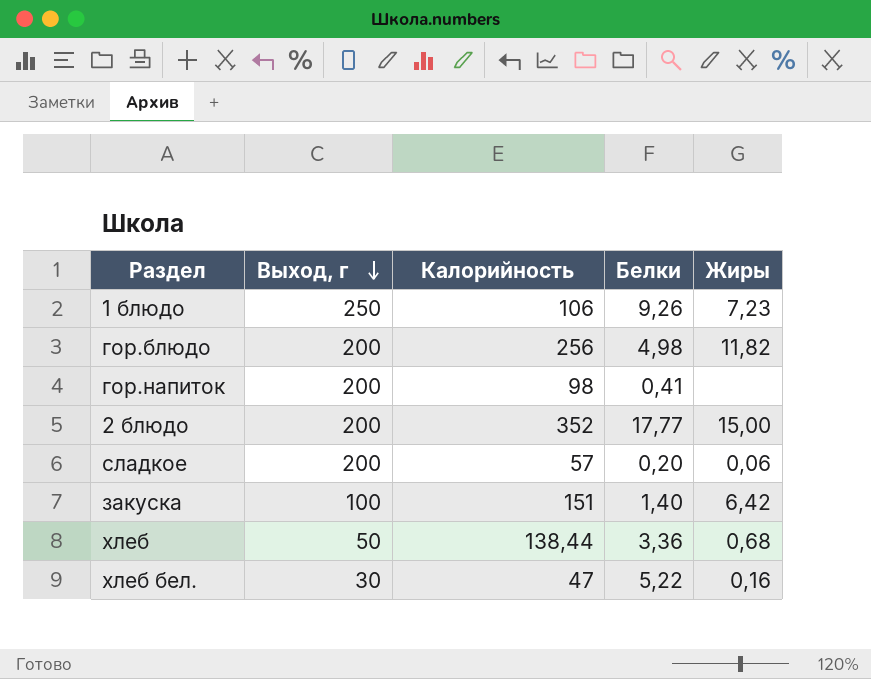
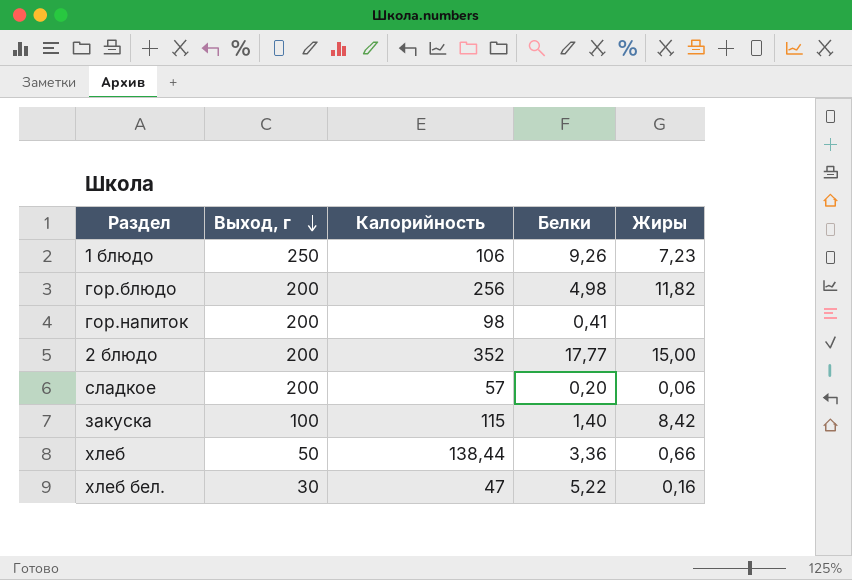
закуска | Калорийность: 151 -> 115
закуска | Жиры: 6,42 -> 8,42
хлеб | Жиры: 0,68 -> 0,66

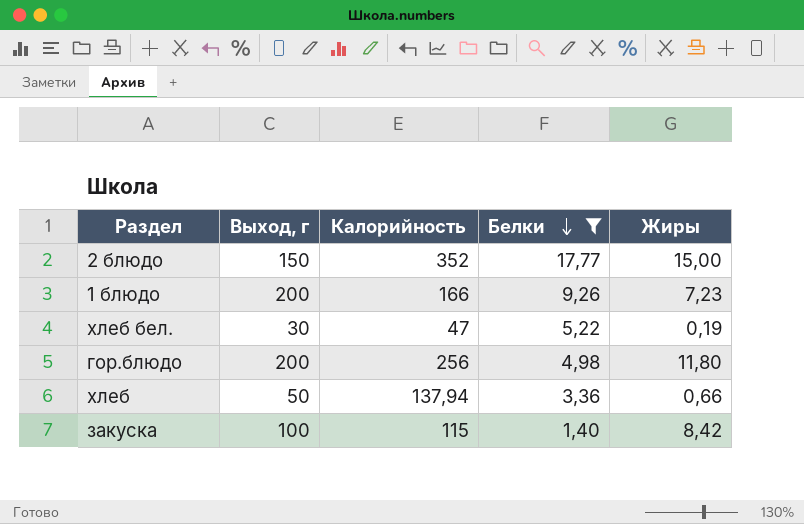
filter: none -> Белки >= 1,40
row order: Выход, г descending -> Белки descending
2 блюдо | Выход, г: 200 -> 150
1 блюдо | Выход, г: 250 -> 200
1 блюдо | Калорийность: 106 -> 166
хлеб бел. | Жиры: 0,16 -> 0,19
гор.блюдо | Жиры: 11,82 -> 11,80
хлеб | Калорийность: 138,44 -> 137,94

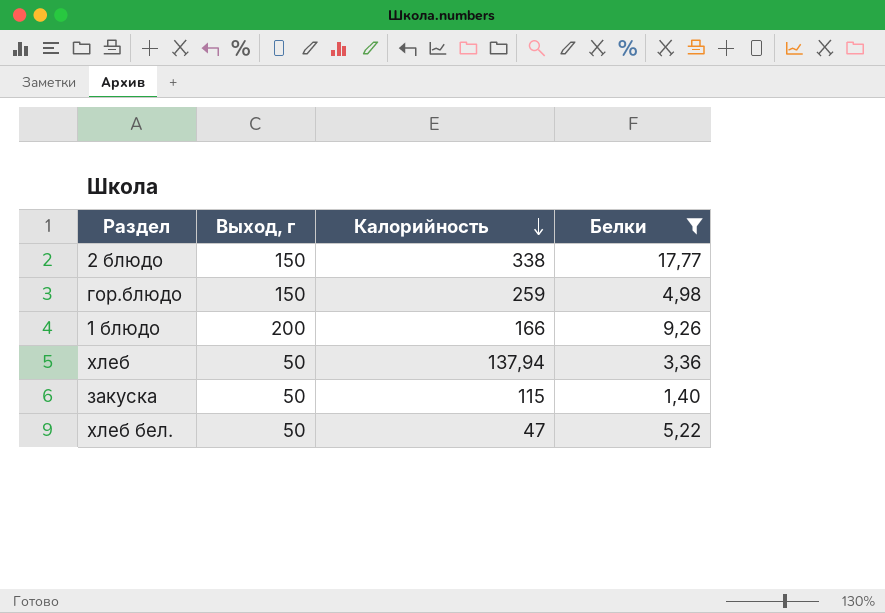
row order: Белки descending -> Калорийность descending
column Жиры | position: 5 -> none
2 блюдо | Калорийность: 352 -> 338
гор.блюдо | Выход, г: 200 -> 150
гор.блюдо | Калорийность: 256 -> 259
закуска | Выход, г: 100 -> 50
хлеб бел. | Выход, г: 30 -> 50

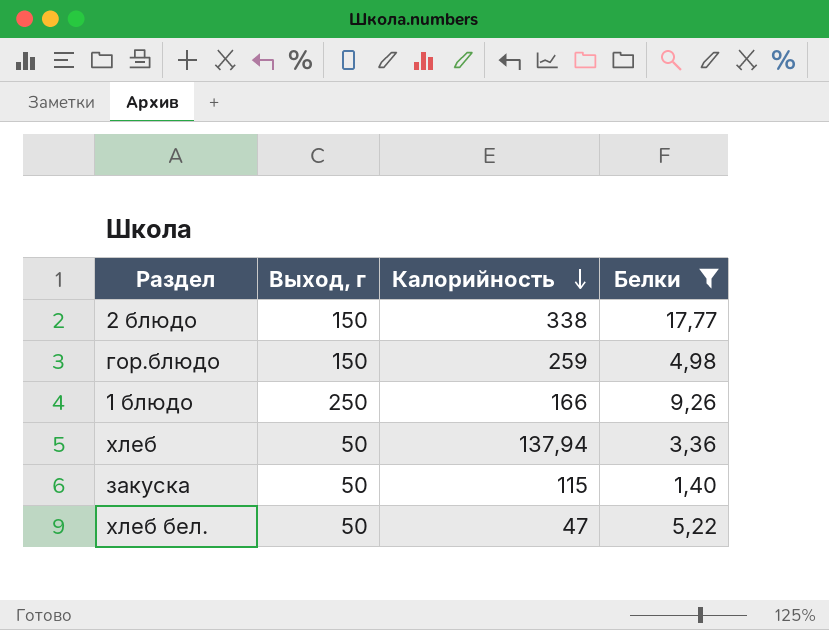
1 блюдо | Выход, г: 200 -> 250

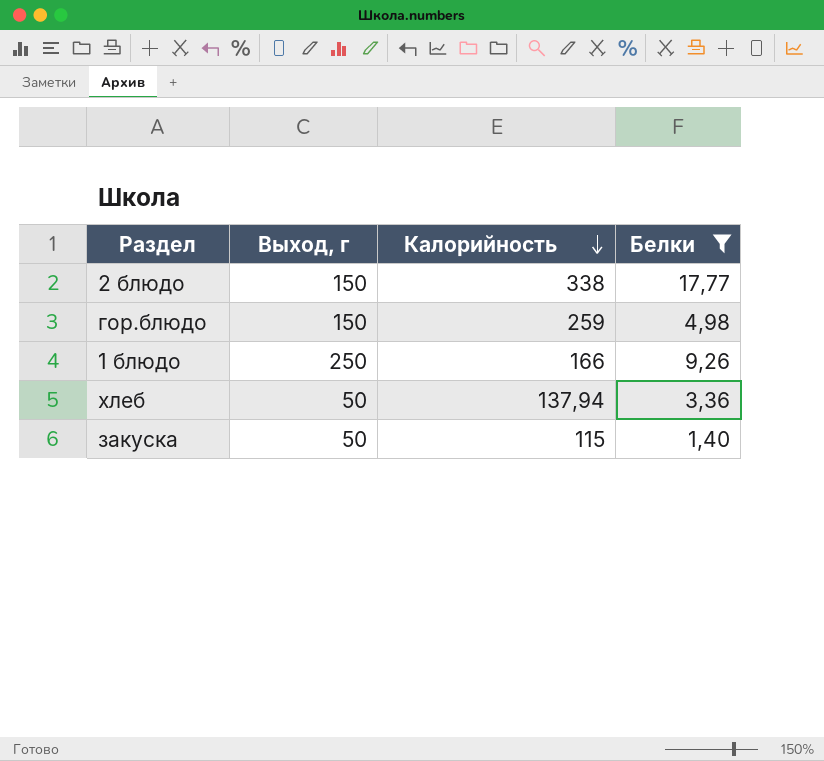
row хлеб бел.: 50 | 47 | 5,22 -> none

